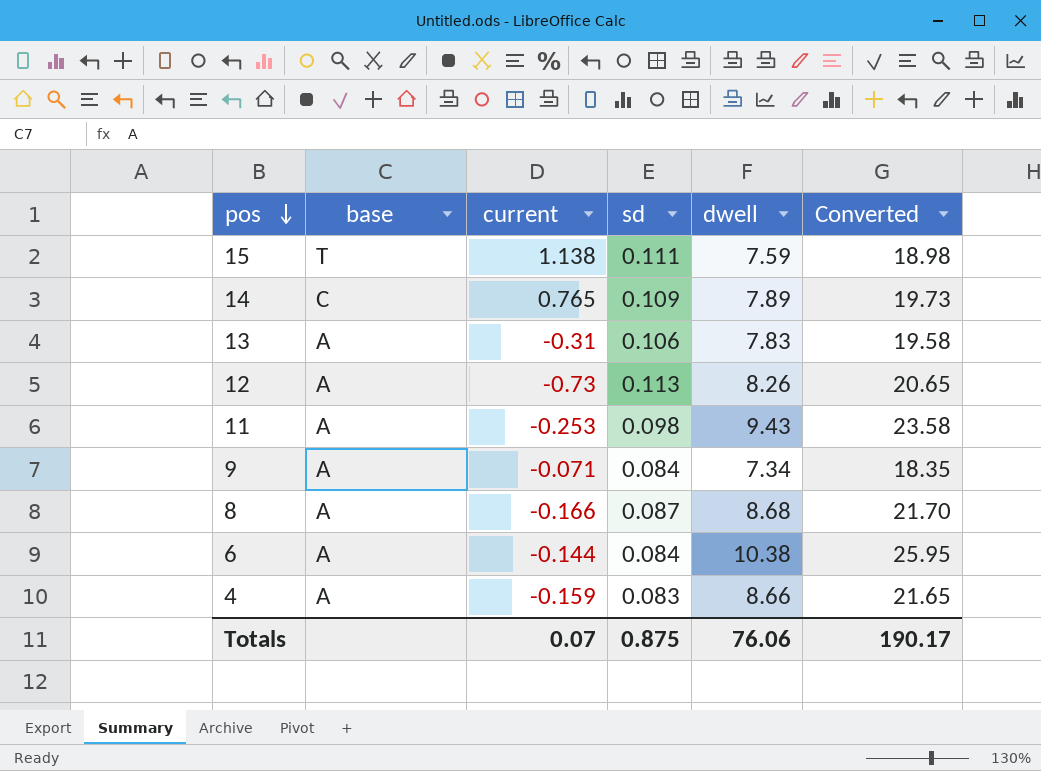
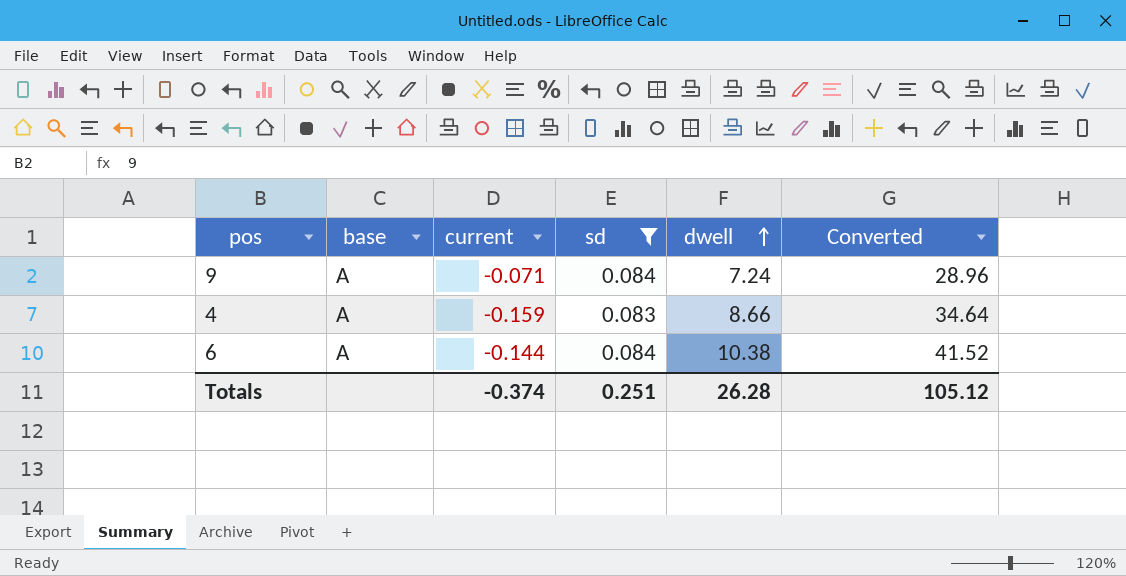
filter: none -> sd <= 0.084
row order: pos descending -> dwell ascending
column Converted | formula: [dwell] * 2.5 -> [dwell] * 4
9 | dwell: 7.34 -> 7.24
Totals | current: 0.07 -> -0.374
Totals | sd: 0.875 -> 0.251
Totals | dwell: 76.06 -> 26.28
Totals | Converted: 190.17 -> 105.12

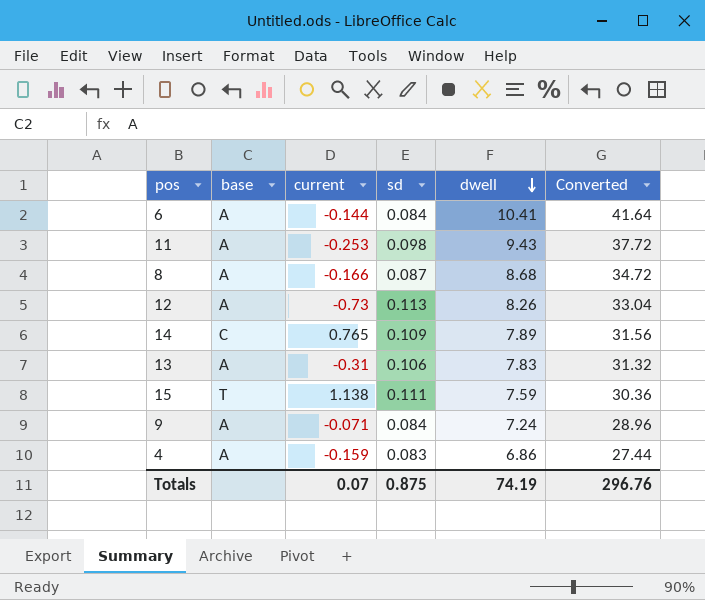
filter: sd <= 0.084 -> none
row order: dwell ascending -> dwell descending
6 | dwell: 10.38 -> 10.41
6 | Converted: 41.52 -> 41.64
4 | dwell: 8.66 -> 6.86
4 | Converted: 34.64 -> 27.44
Totals | current: -0.374 -> 0.07
Totals | sd: 0.251 -> 0.875
Totals | dwell: 26.28 -> 74.19
Totals | Converted: 105.12 -> 296.76

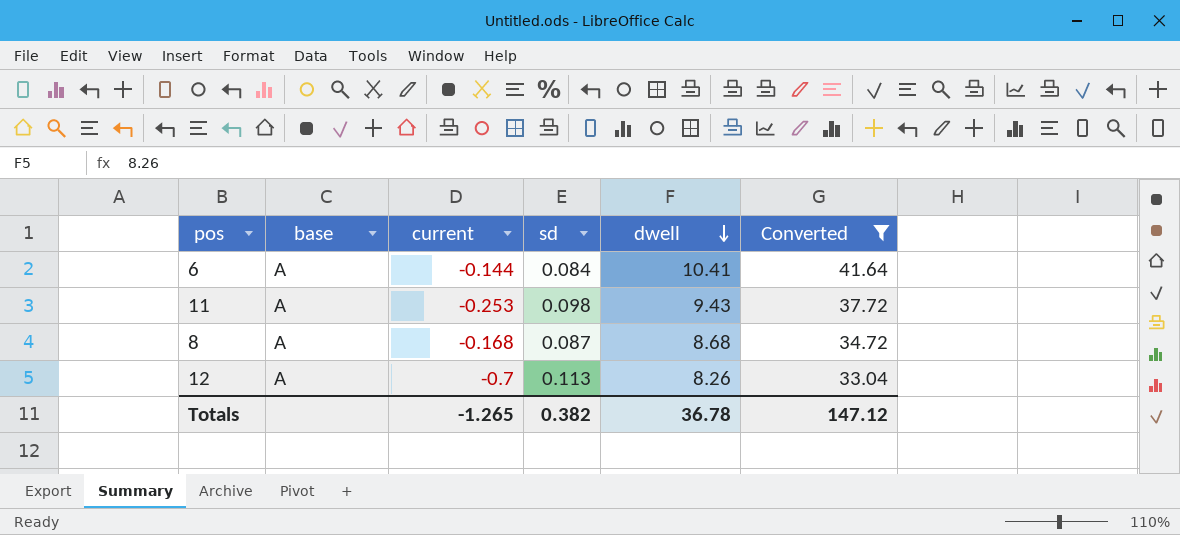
filter: none -> Converted >= 33.04
8 | current: -0.166 -> -0.168
12 | current: -0.73 -> -0.7
Totals | current: 0.07 -> -1.265
Totals | sd: 0.875 -> 0.382
Totals | dwell: 74.19 -> 36.78
Totals | Converted: 296.76 -> 147.12

